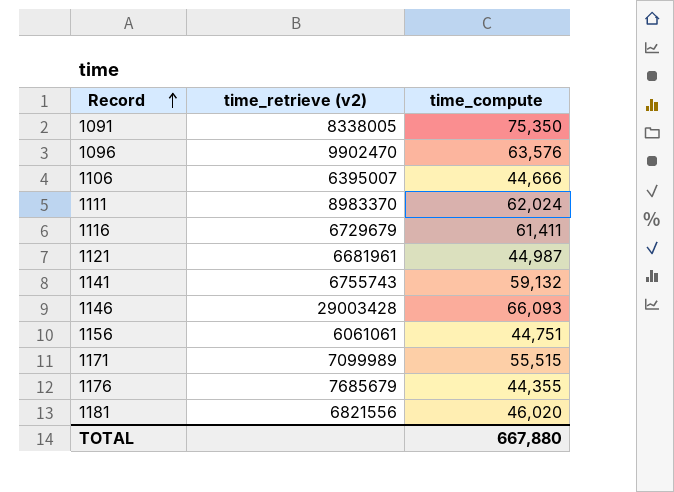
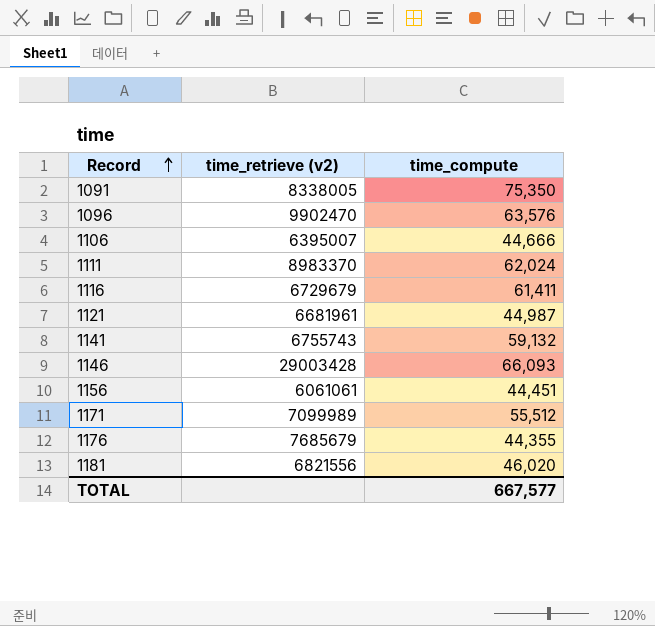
1156 | time_compute: 44,751 -> 44,451
1171 | time_compute: 55,515 -> 55,512
TOTAL | time_compute: 667,880 -> 667,577

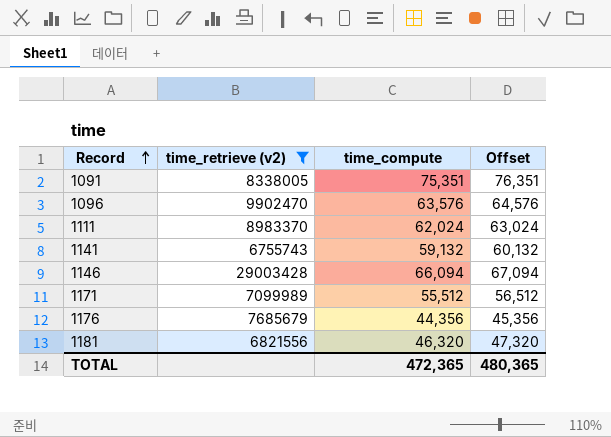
filter: none -> time_retrieve (v2) >= 6755743
column Offset | formula: none -> [time_compute] + 1000
1091 | time_compute: 75,350 -> 75,351
1146 | time_compute: 66,093 -> 66,094
1176 | time_compute: 44,355 -> 44,356
1181 | time_compute: 46,020 -> 46,320
TOTAL | time_compute: 667,577 -> 472,365

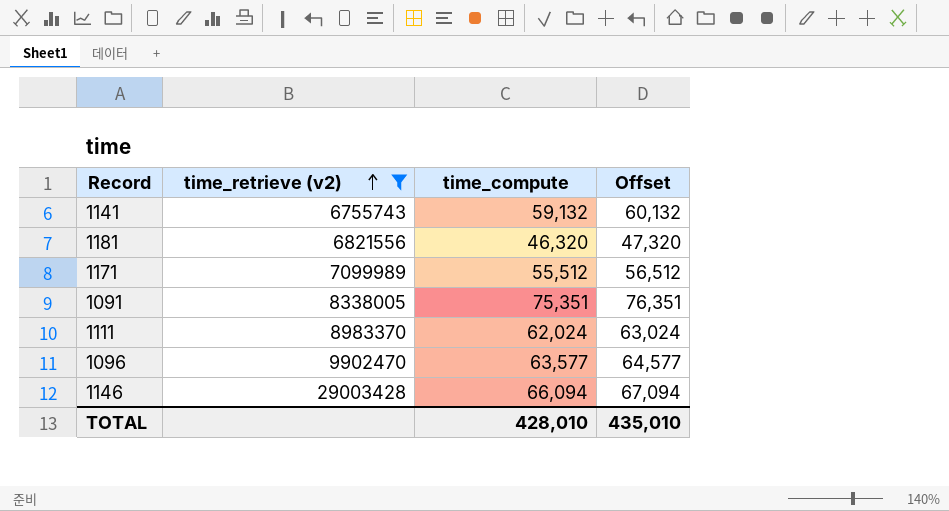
row order: Record ascending -> time_retrieve (v2) ascending
row 1176: 7685679 | 44,356 | 45,356 -> none
1096 | time_compute: 63,576 -> 63,577
1096 | Offset: 64,576 -> 64,577
TOTAL | time_compute: 472,365 -> 428,010
TOTAL | Offset: 480,365 -> 435,010

